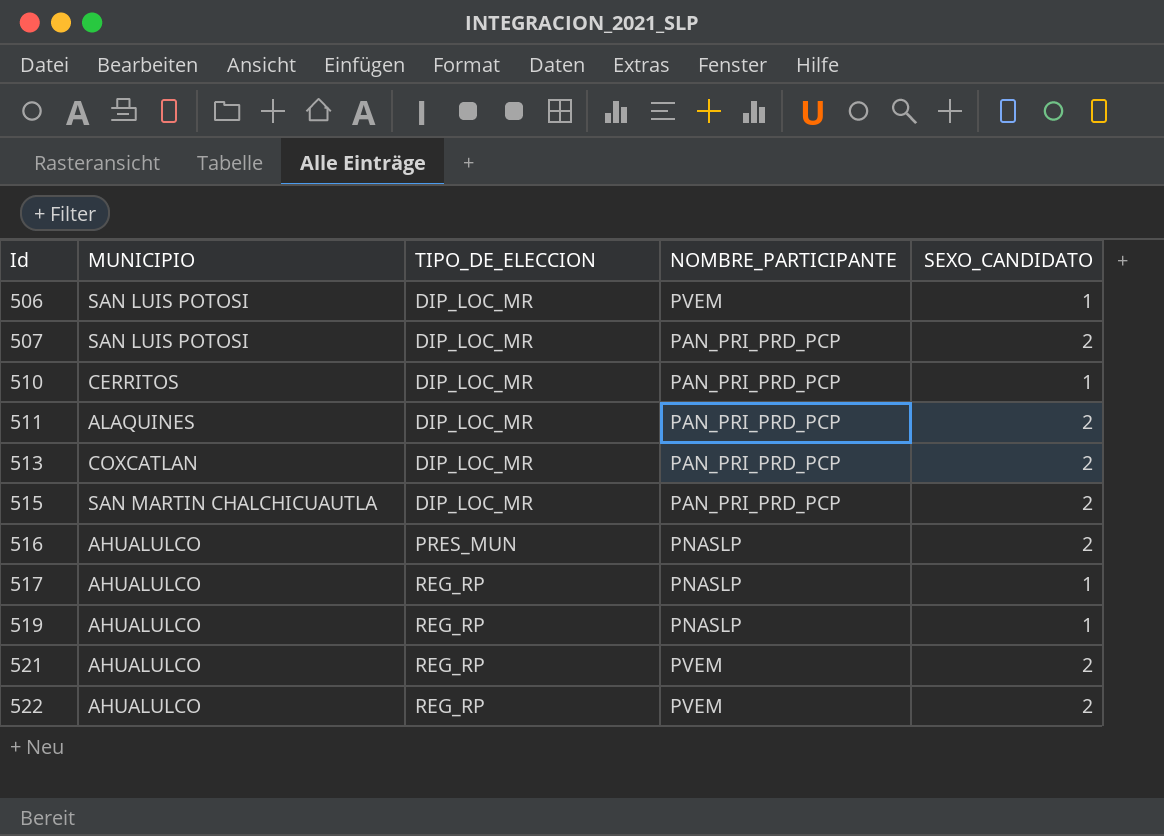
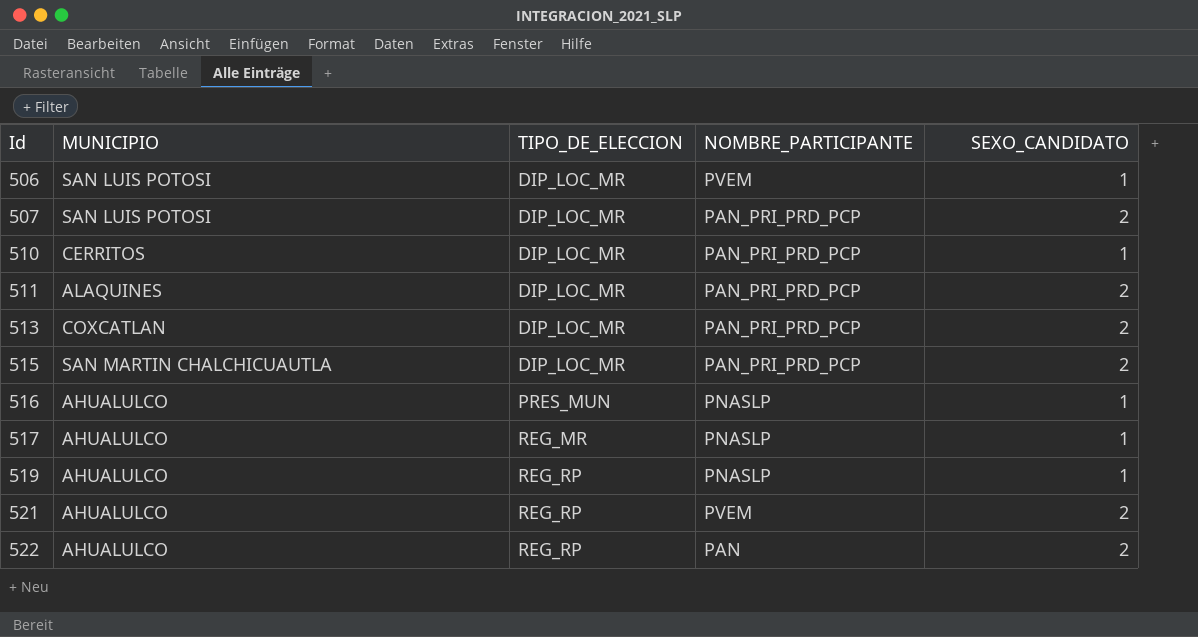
516 | SEXO_CANDIDATO: 2 -> 1
517 | TIPO_DE_ELECCION: REG_RP -> REG_MR
522 | NOMBRE_PARTICIPANTE: PVEM -> PAN

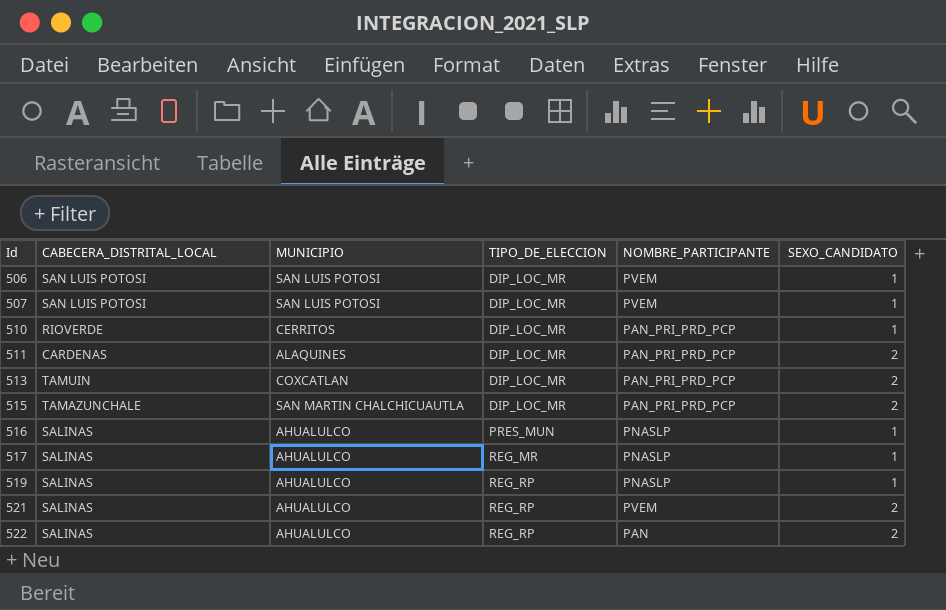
column CABECERA_DISTRITAL_LOCAL | position: none -> 2
507 | NOMBRE_PARTICIPANTE: PAN_PRI_PRD_PCP -> PVEM
507 | SEXO_CANDIDATO: 2 -> 1

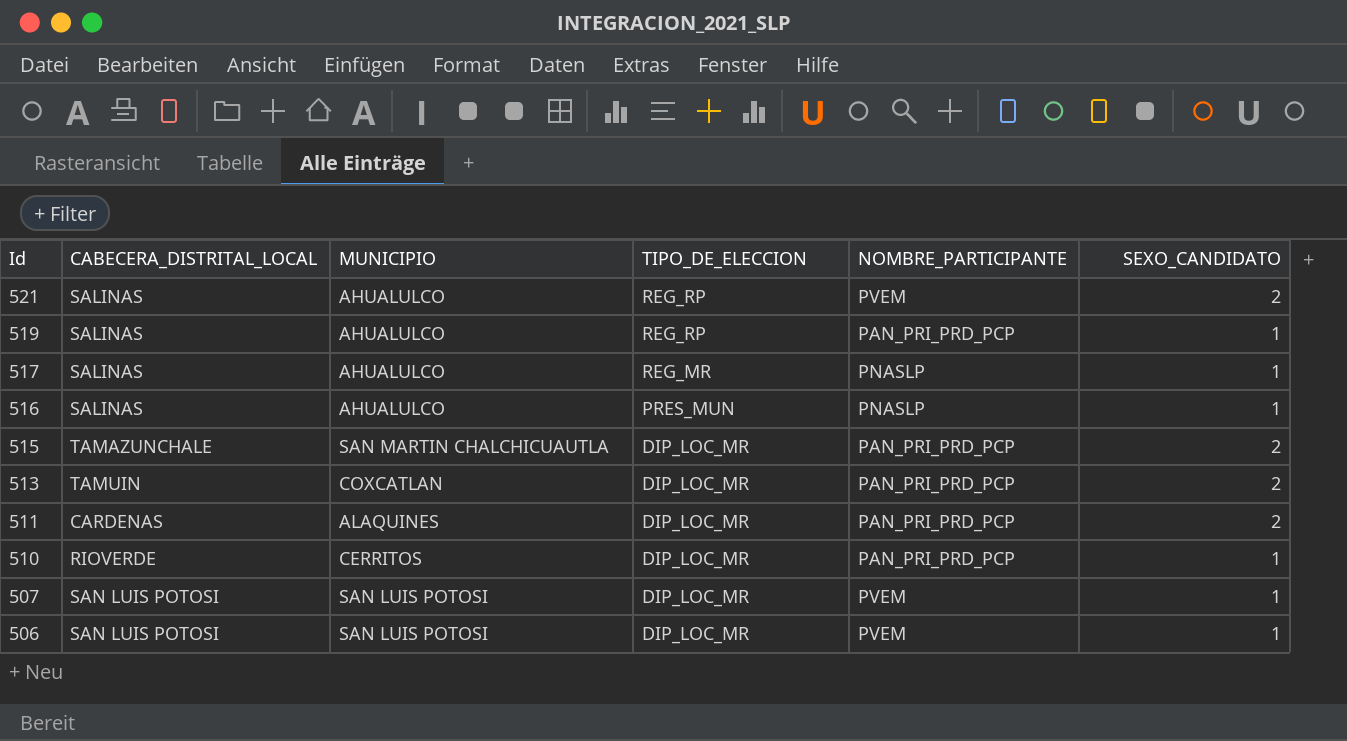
row order: Id ascending -> Id descending
row 522: SALINAS | AHUALULCO | REG_RP | PAN | 2 -> none
519 | NOMBRE_PARTICIPANTE: PNASLP -> PAN_PRI_PRD_PCP

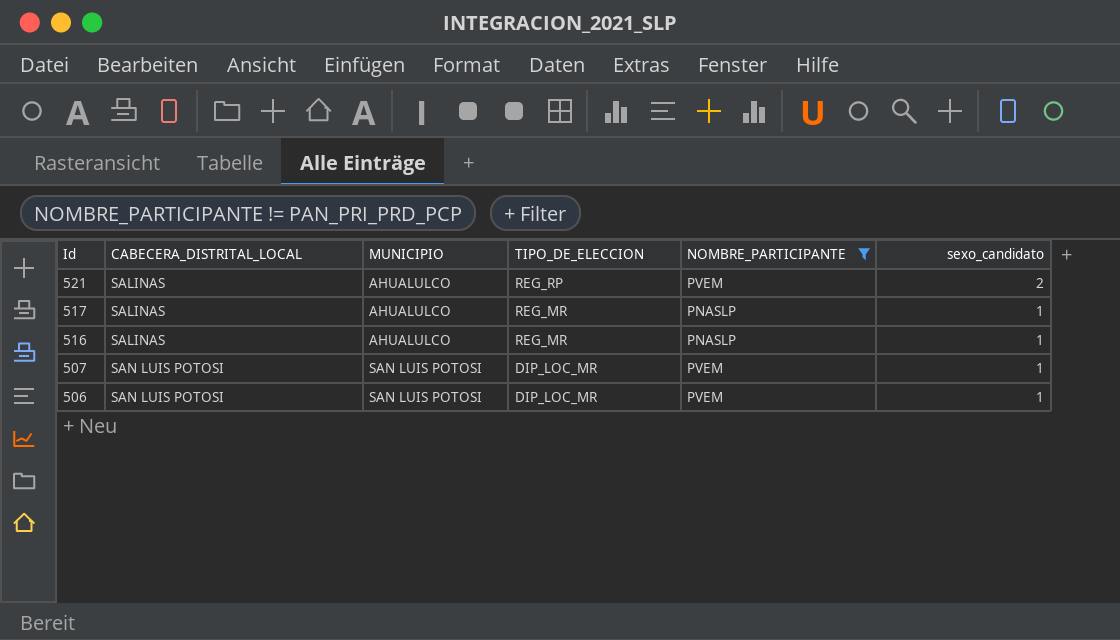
filter: none -> NOMBRE_PARTICIPANTE != PAN_PRI_PRD_PCP
column name: SEXO_CANDIDATO -> sexo_candidato
516 | TIPO_DE_ELECCION: PRES_MUN -> REG_MR

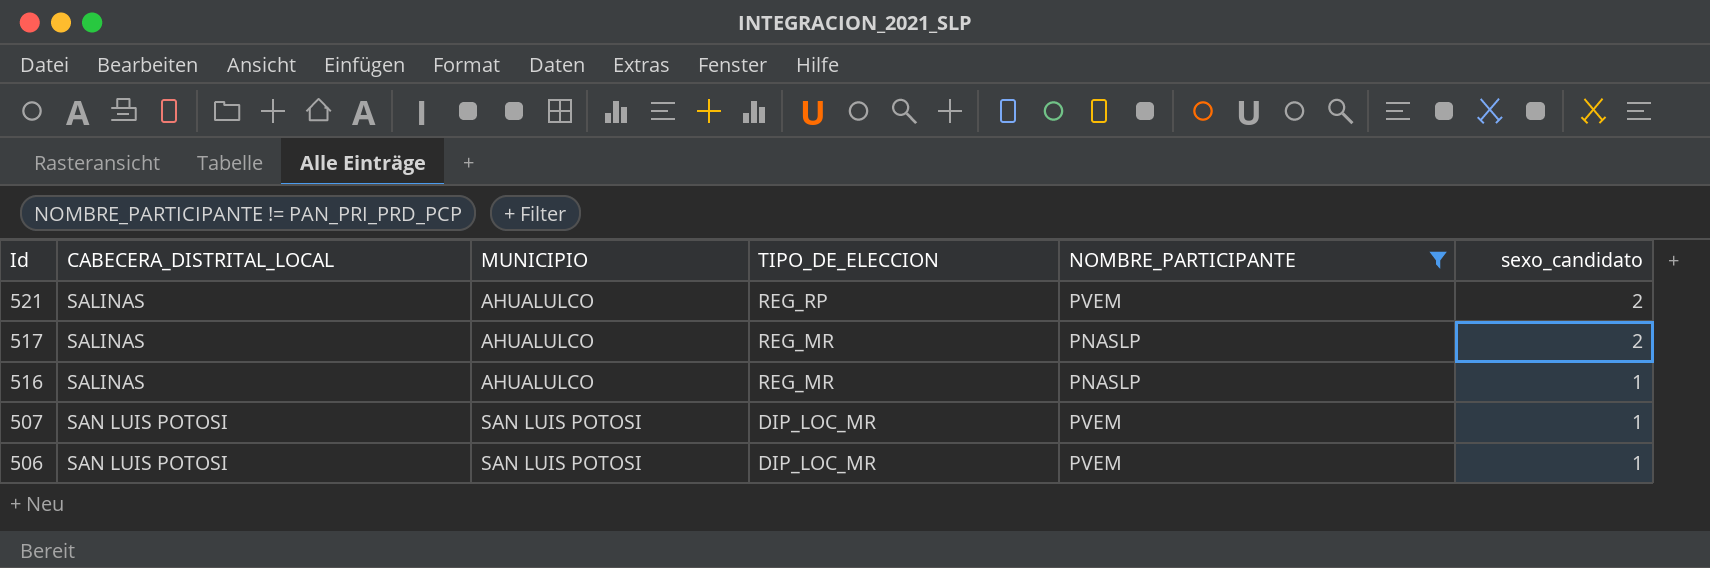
517 | sexo_candidato: 1 -> 2

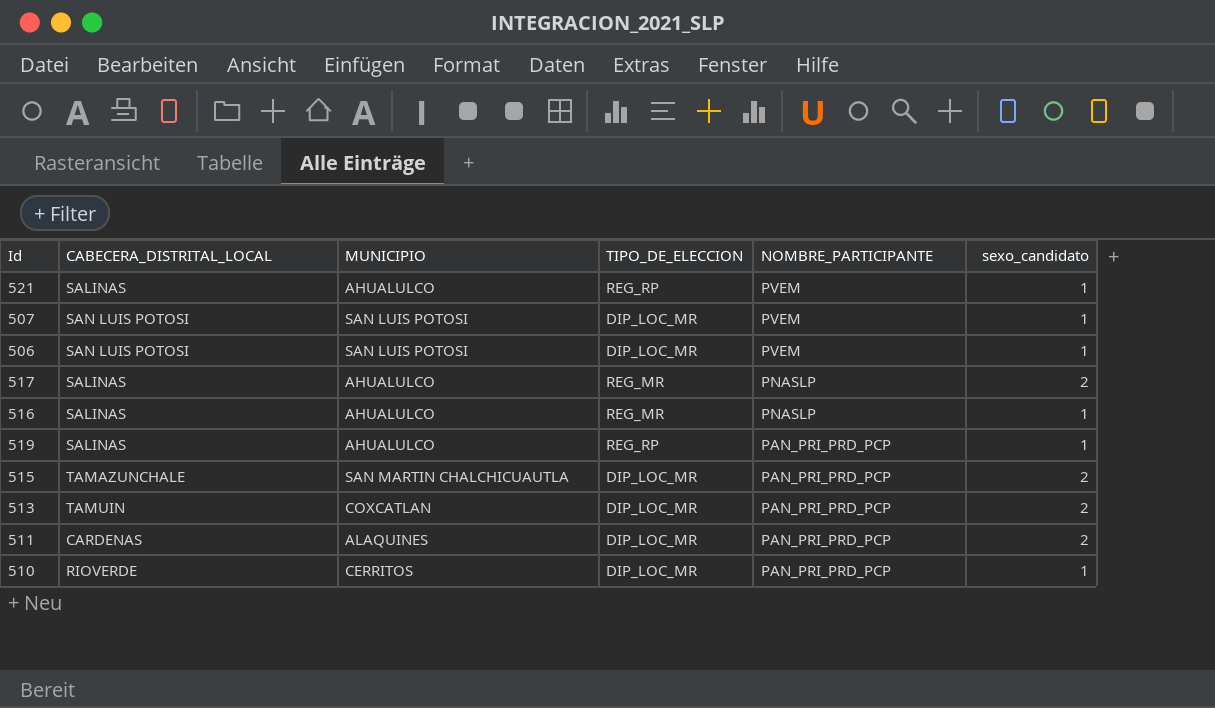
filter: NOMBRE_PARTICIPANTE != PAN_PRI_PRD_PCP -> none
row order: Id descending -> NOMBRE_PARTICIPANTE descending
521 | sexo_candidato: 2 -> 1

